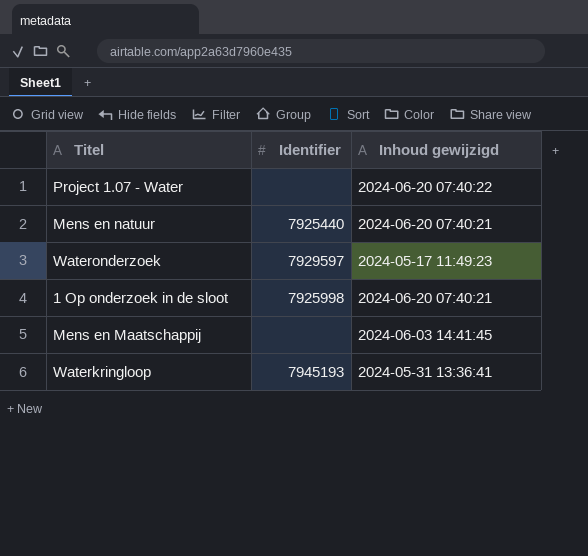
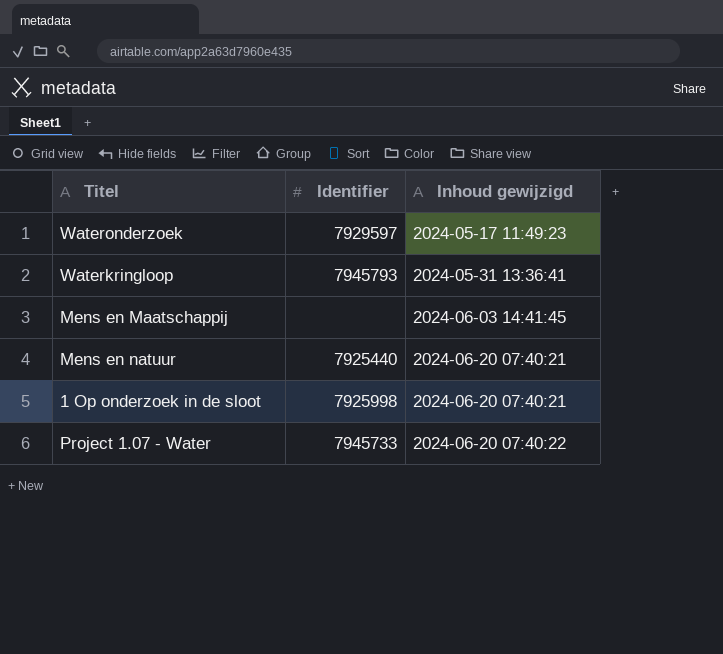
row order: none -> Inhoud gewijzigd ascending
Waterkringloop | Identifier: 7945193 -> 7945793
Project 1.07 - Water | Identifier: none -> 7945733

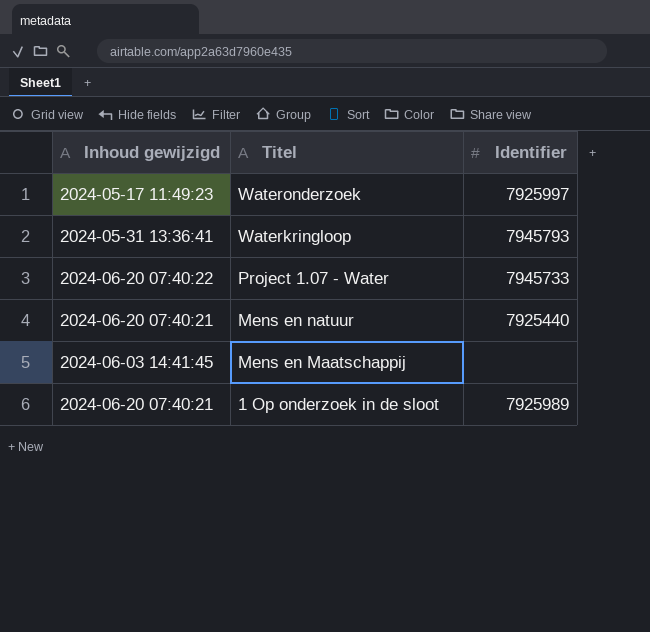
row order: Inhoud gewijzigd ascending -> Titel descending
column Inhoud gewijzigd | position: 3 -> 1
Wateronderzoek | Identifier: 7929597 -> 7925997
1 Op onderzoek in de sloot | Identifier: 7925998 -> 7925989

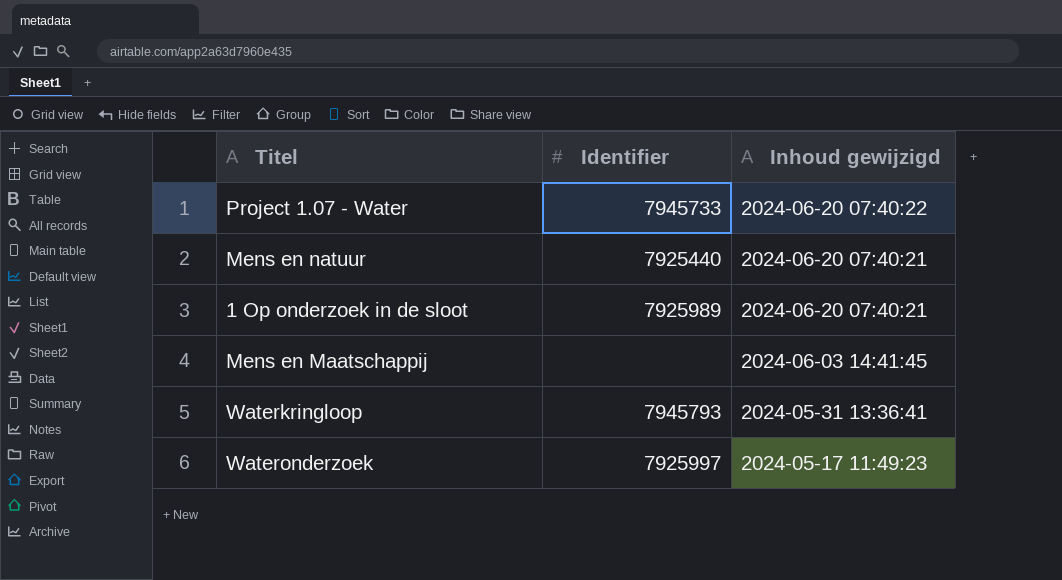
row order: Titel descending -> Inhoud gewijzigd descending
column Inhoud gewijzigd | position: 1 -> 3

